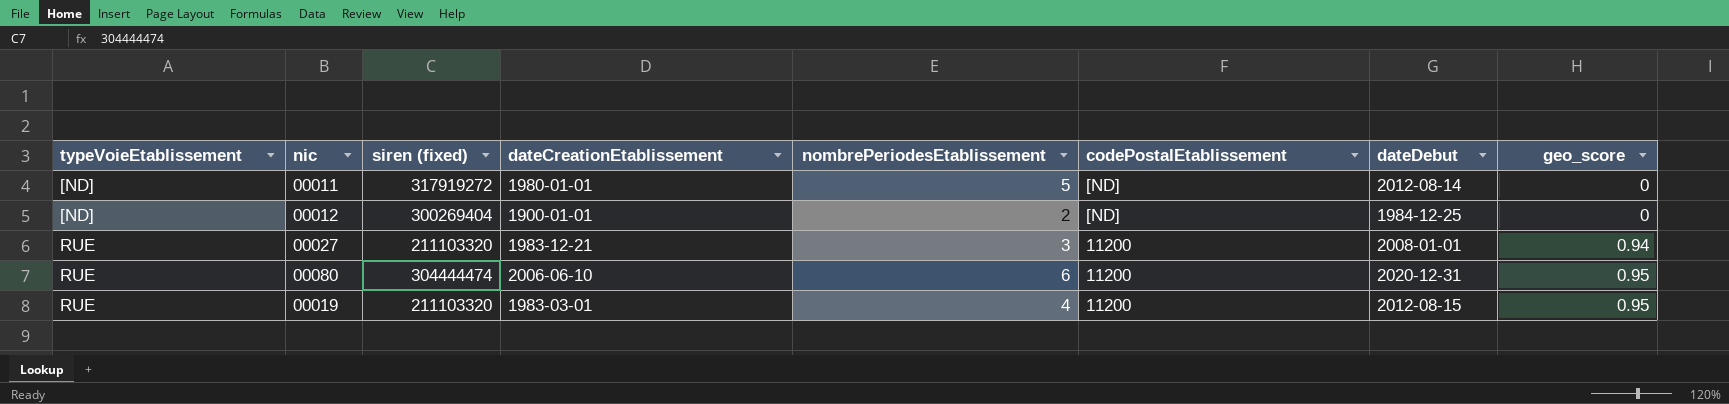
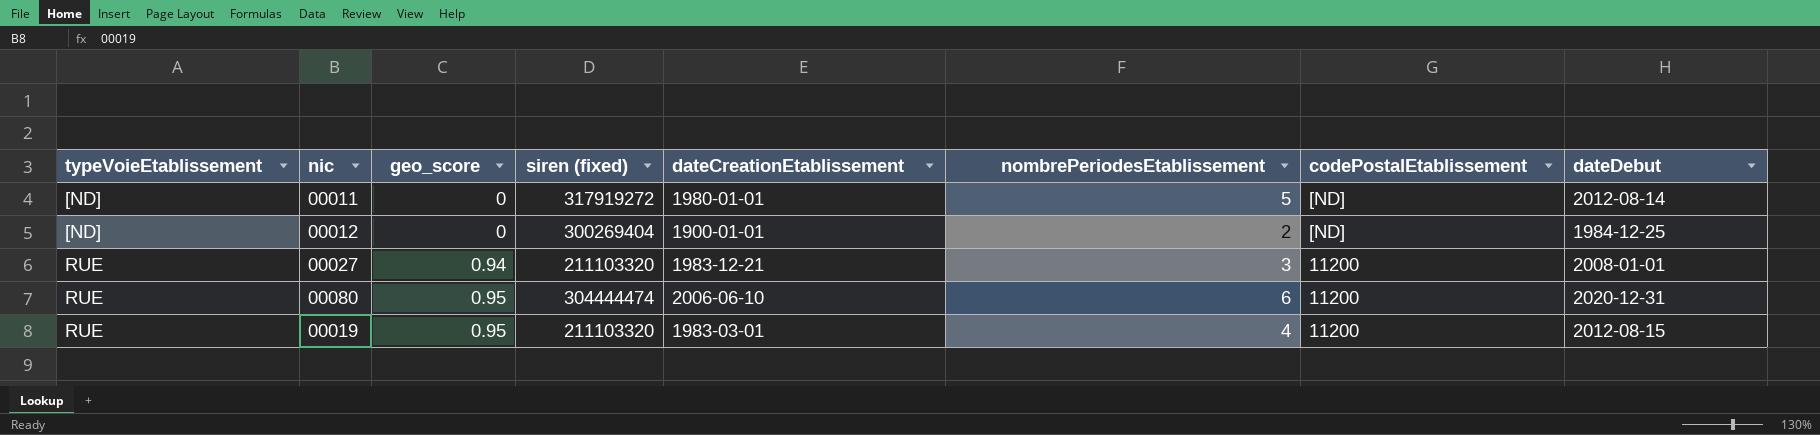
column geo_score | position: 8 -> 3

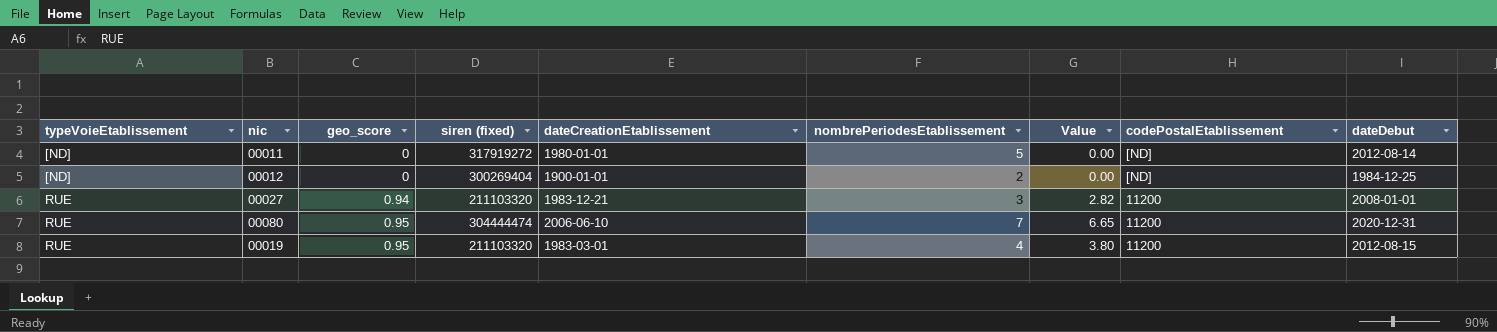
column Value | formula: none -> [geo_score] * [nombrePeriodesEtablissement]
00080 | nombrePeriodesEtablissement: 6 -> 7

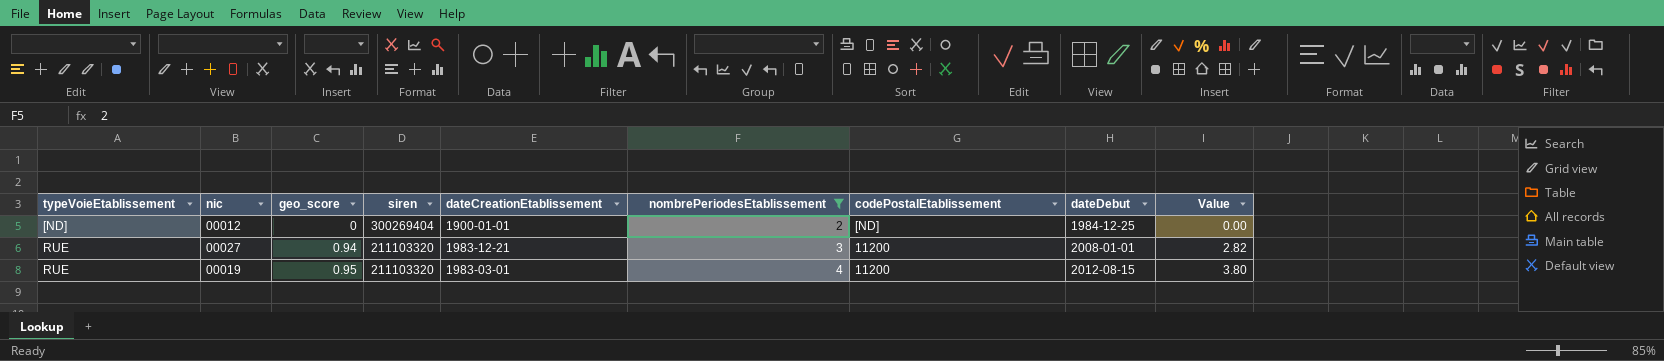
filter: none -> nombrePeriodesEtablissement <= 4
column name: siren (fixed) -> siren
column Value | position: 7 -> 9

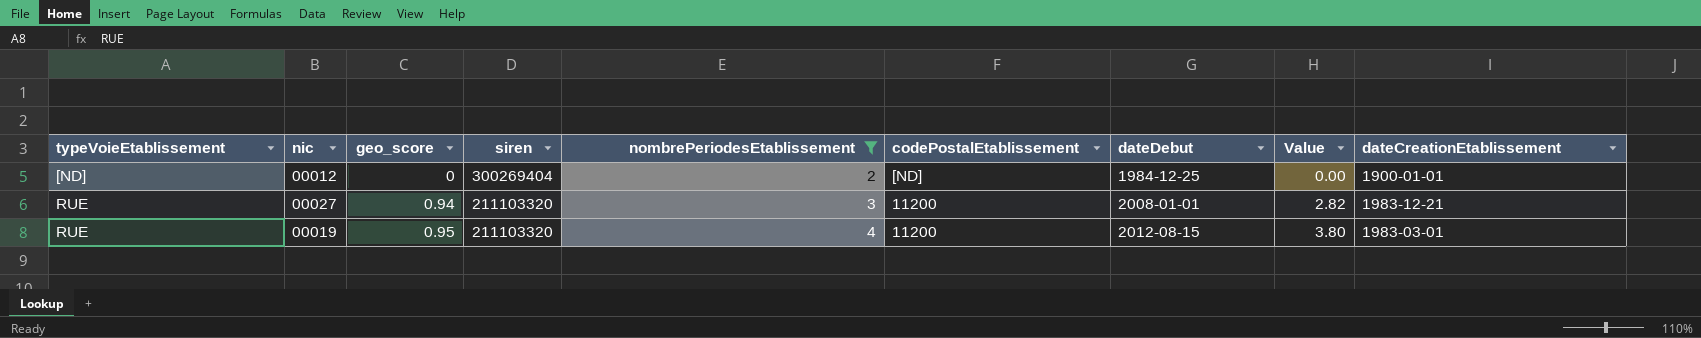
column dateCreationEtablissement | position: 5 -> 9

